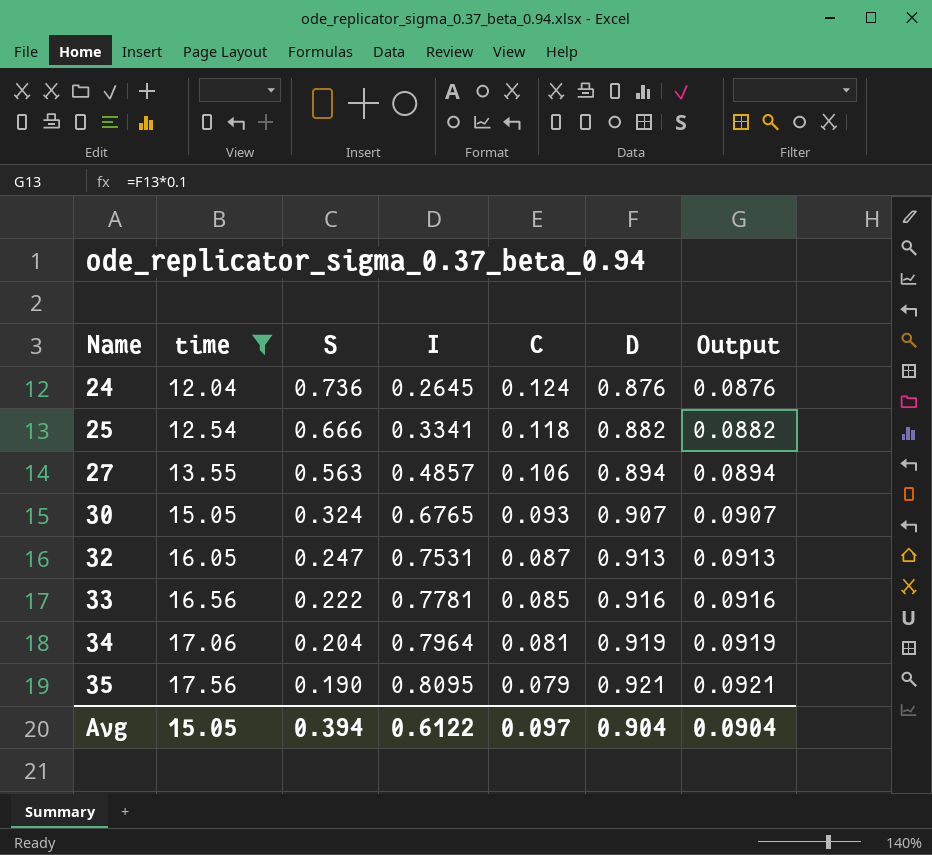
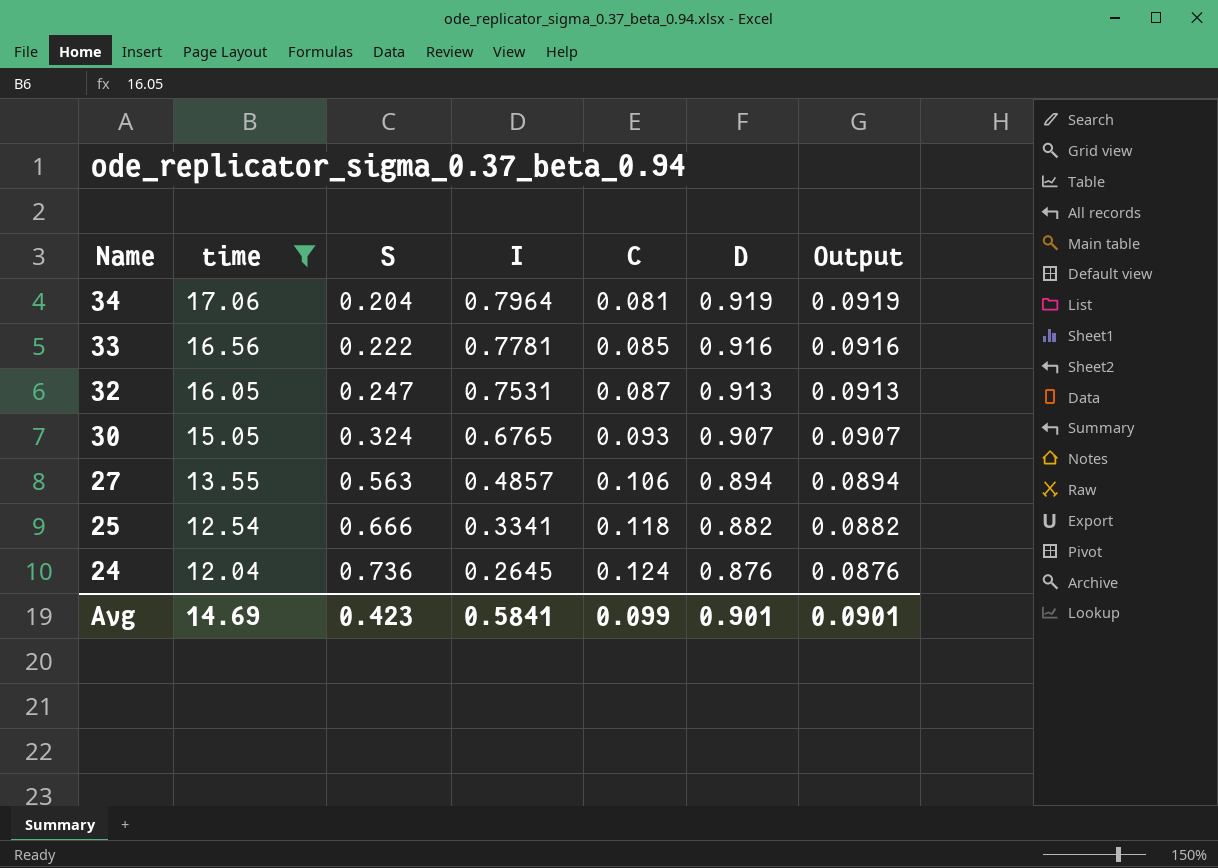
row order: Name ascending -> Name descending
row 35: 17.56 | 0.190 | 0.8095 | 0.079 | 0.921 | 0.0921 -> none
Avg | time: 15.05 -> 14.69
Avg | S: 0.394 -> 0.423
Avg | I: 0.6122 -> 0.5841
Avg | C: 0.097 -> 0.099
Avg | D: 0.904 -> 0.901
Avg | Output: 0.0904 -> 0.0901

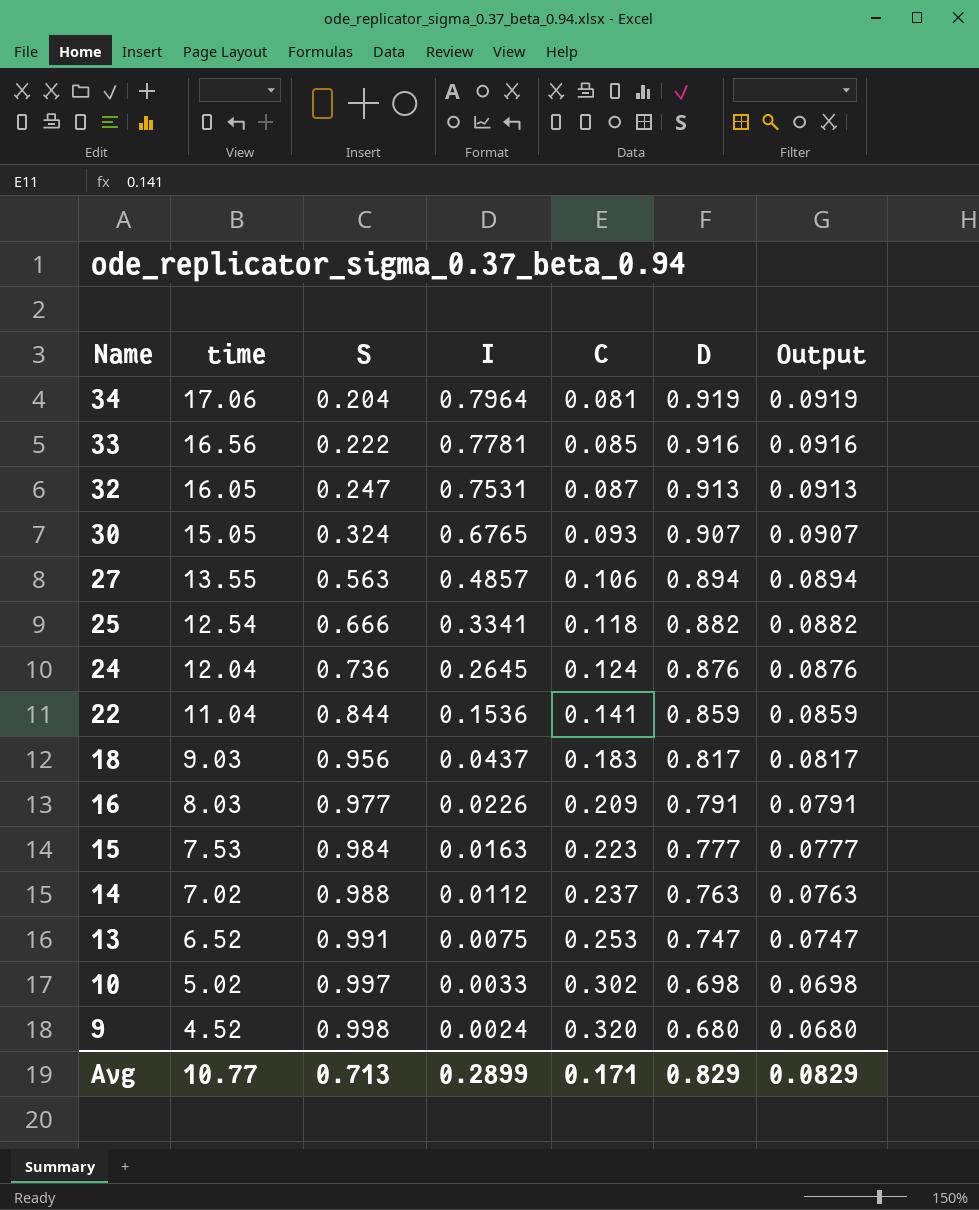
filter: time >= 12.04 -> none
Avg | time: 14.69 -> 10.77
Avg | S: 0.423 -> 0.713
Avg | I: 0.5841 -> 0.2899
Avg | C: 0.099 -> 0.171
Avg | D: 0.901 -> 0.829
Avg | Output: 0.0901 -> 0.0829

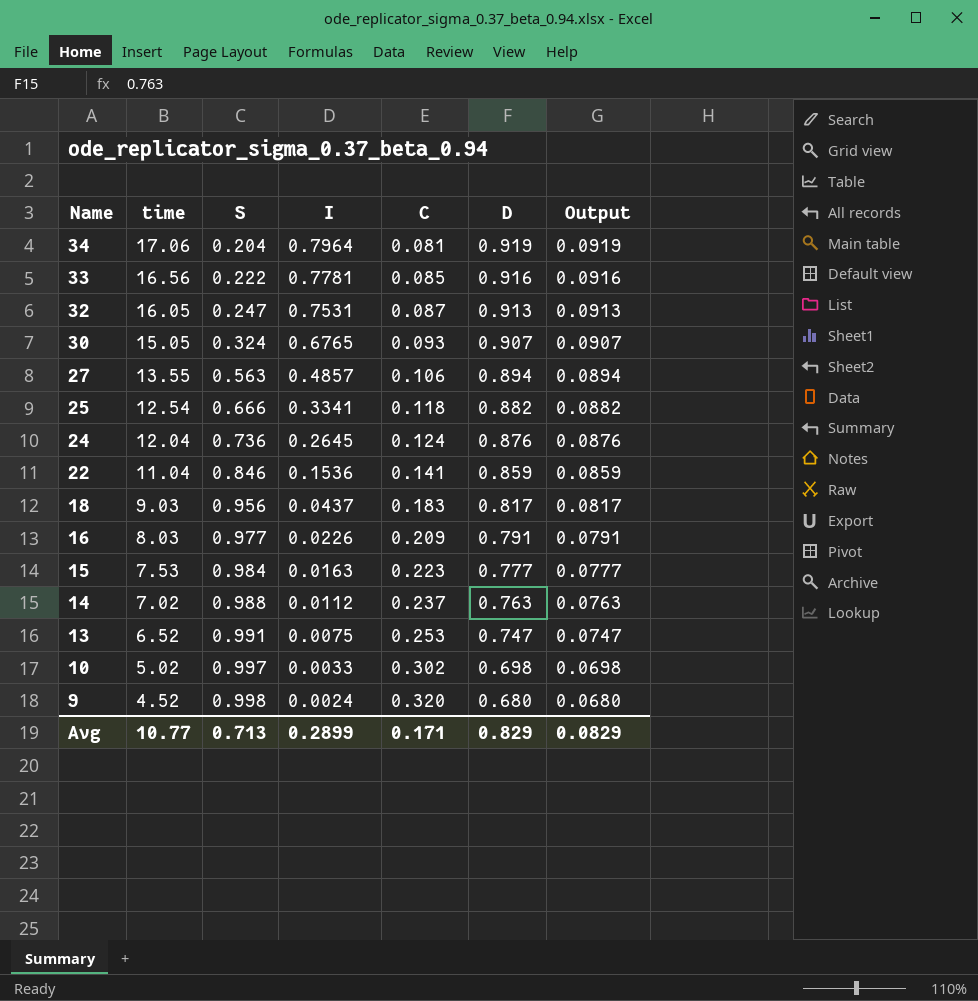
22 | S: 0.844 -> 0.846

